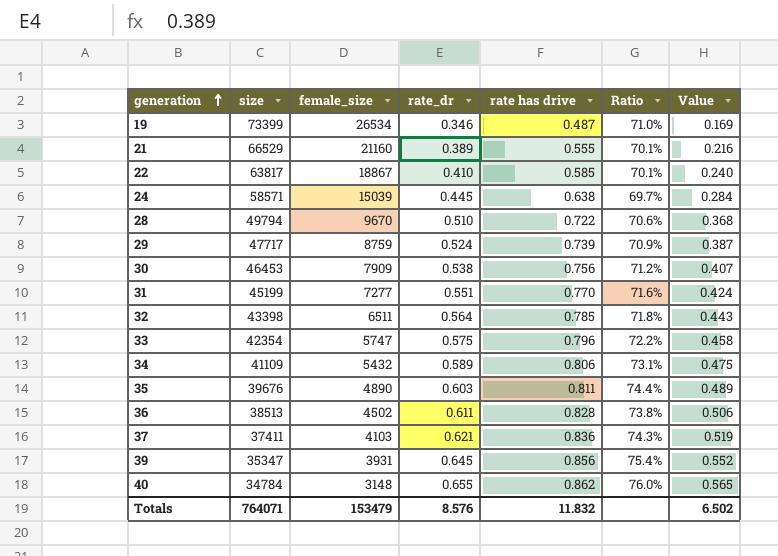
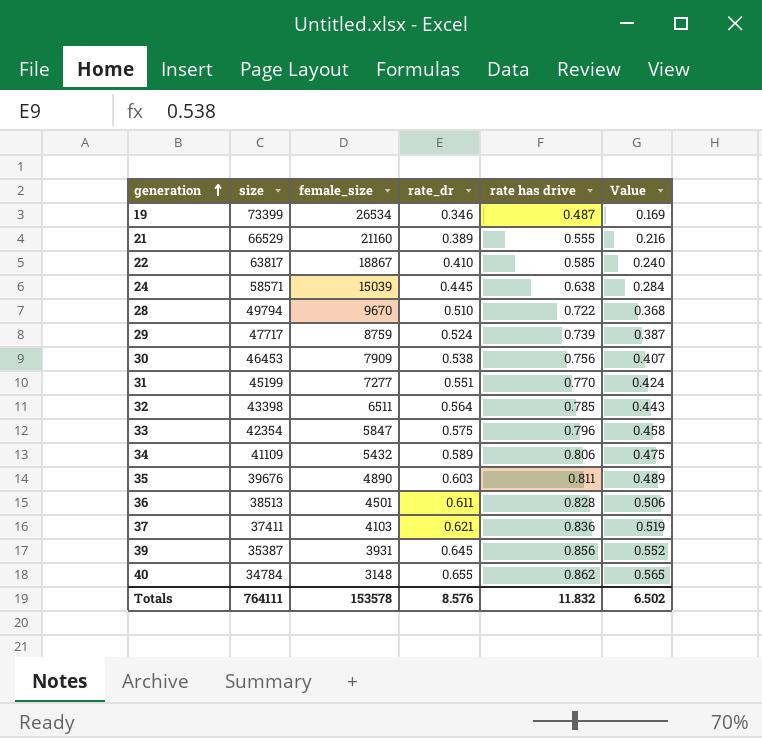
column Ratio | formula: [rate_dr] / [rate has drive] -> none
33 | female_size: 5747 -> 5847
36 | female_size: 4502 -> 4501
39 | size: 35347 -> 35387
Totals | size: 764071 -> 764111
Totals | female_size: 153479 -> 153578

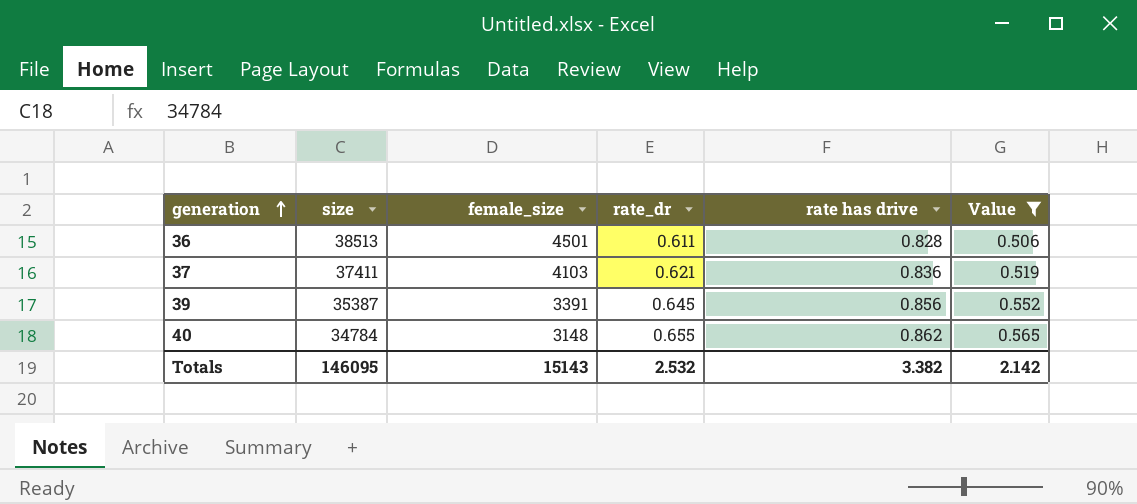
filter: none -> Value >= 0.506
39 | female_size: 3931 -> 3391
Totals | size: 764111 -> 146095
Totals | female_size: 153578 -> 15143
Totals | rate_dr: 8.576 -> 2.532
Totals | rate has drive: 11.832 -> 3.382
Totals | Value: 6.502 -> 2.142

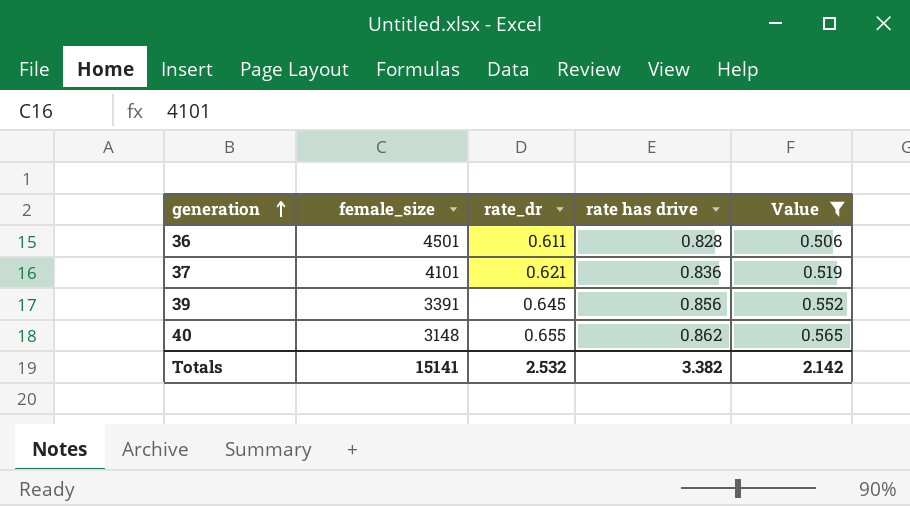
column size | position: 2 -> none
37 | female_size: 4103 -> 4101
Totals | female_size: 15143 -> 15141

